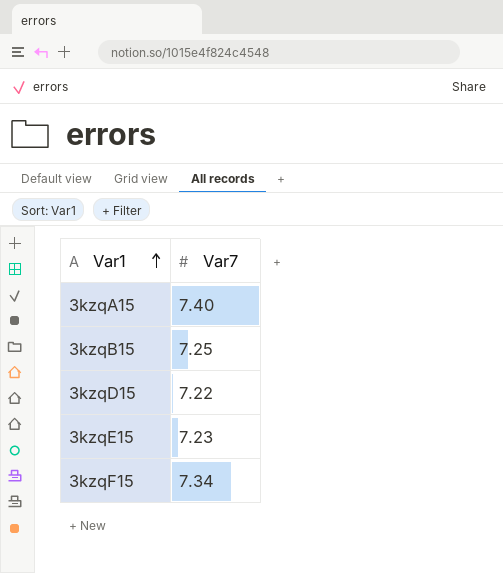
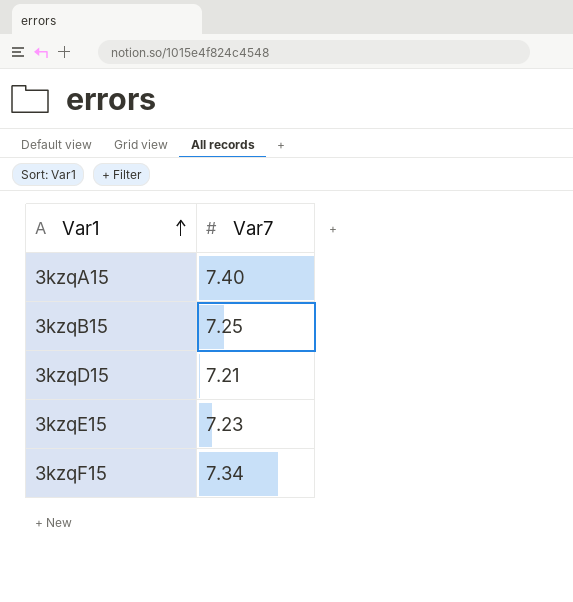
3kzqD15 | Var7: 7.22 -> 7.21

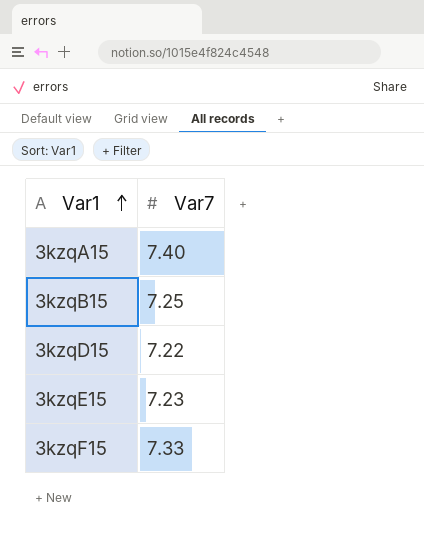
3kzqD15 | Var7: 7.21 -> 7.22
3kzqF15 | Var7: 7.34 -> 7.33

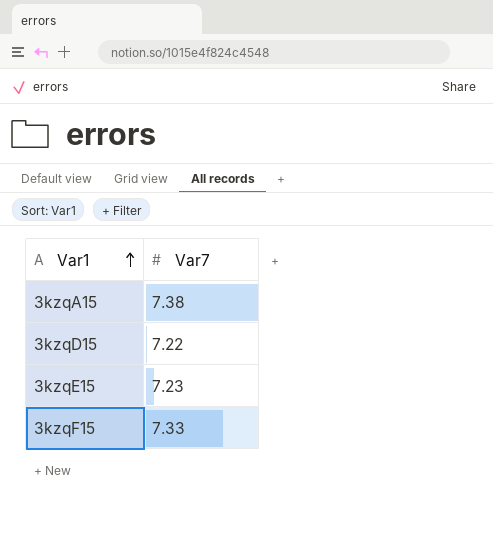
row 3kzqB15: 7.25 -> none
3kzqA15 | Var7: 7.40 -> 7.38

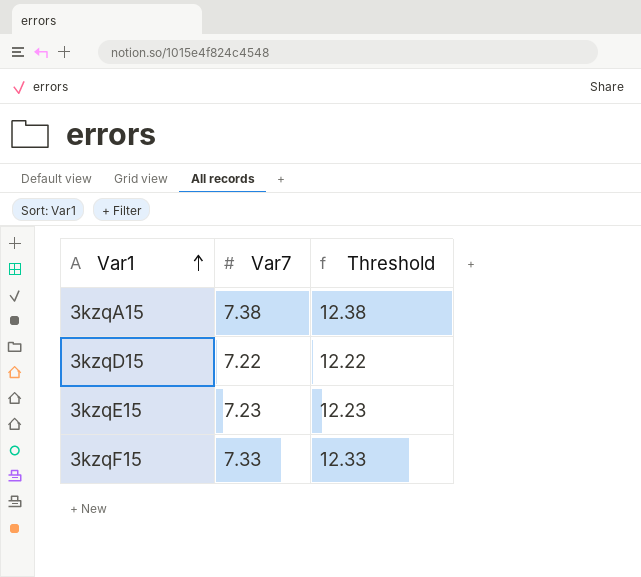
column Threshold | formula: none -> [Var7] + 5

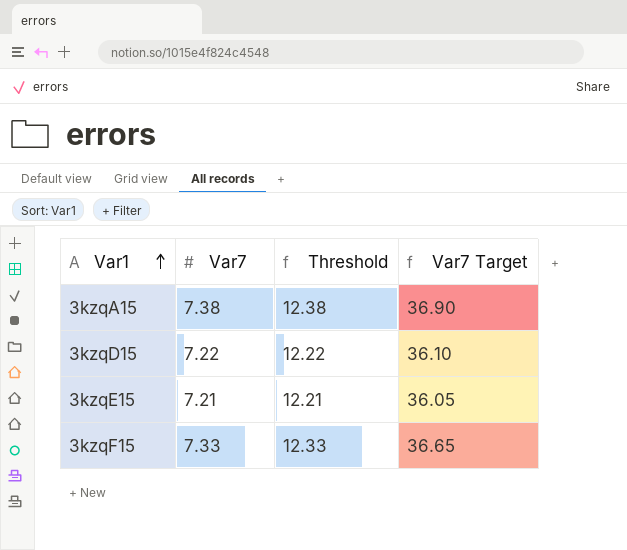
column Var7 Target | formula: none -> [Var7] * 5
3kzqE15 | Var7: 7.23 -> 7.21
3kzqE15 | Threshold: 12.23 -> 12.21

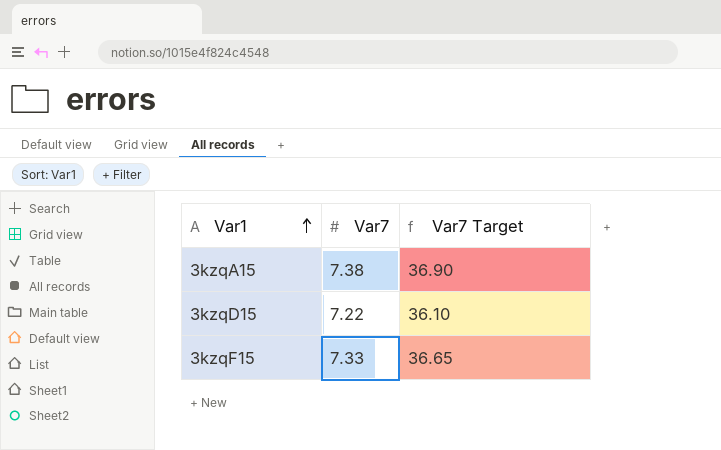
column Threshold | formula: [Var7] + 5 -> none
row 3kzqE15: 7.21 | 12.21 | 36.05 -> none

